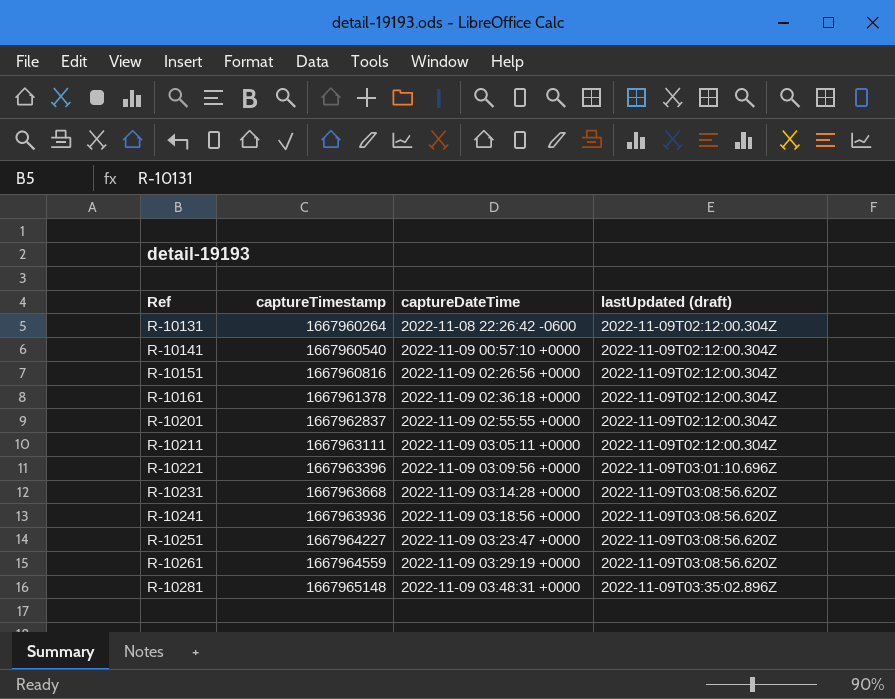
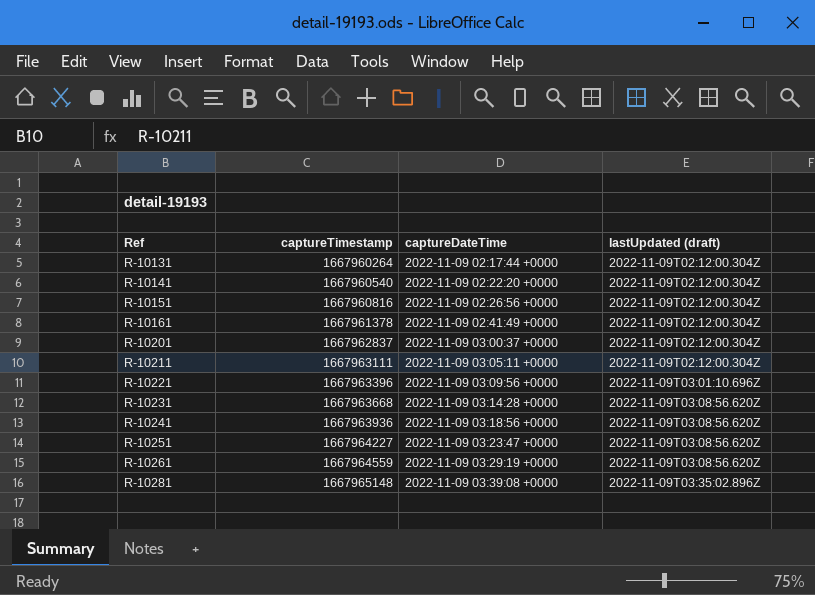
R-10131 | captureDateTime: 2022-11-08 22:26:42 -0600 -> 2022-11-09 02:17:44 +0000
R-10141 | captureDateTime: 2022-11-09 00:57:10 +0000 -> 2022-11-09 02:22:20 +0000
R-10161 | captureDateTime: 2022-11-09 02:36:18 +0000 -> 2022-11-09 02:41:49 +0000
R-10201 | captureDateTime: 2022-11-09 02:55:55 +0000 -> 2022-11-09 03:00:37 +0000
R-10281 | captureDateTime: 2022-11-09 03:48:31 +0000 -> 2022-11-09 03:39:08 +0000

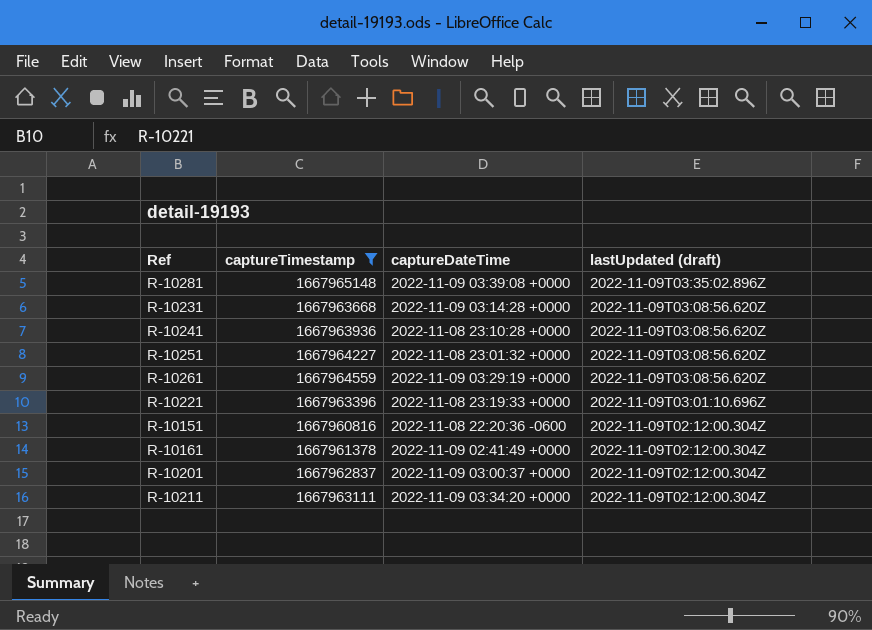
filter: none -> captureTimestamp >= 1667960816
row order: Ref ascending -> lastUpdated (draft) descending
R-10241 | captureDateTime: 2022-11-09 03:18:56 +0000 -> 2022-11-08 23:10:28 +0000
R-10251 | captureDateTime: 2022-11-09 03:23:47 +0000 -> 2022-11-08 23:01:32 +0000
R-10221 | captureDateTime: 2022-11-09 03:09:56 +0000 -> 2022-11-08 23:19:33 +0000
R-10151 | captureDateTime: 2022-11-09 02:26:56 +0000 -> 2022-11-08 22:20:36 -0600
R-10211 | captureDateTime: 2022-11-09 03:05:11 +0000 -> 2022-11-09 03:34:20 +0000

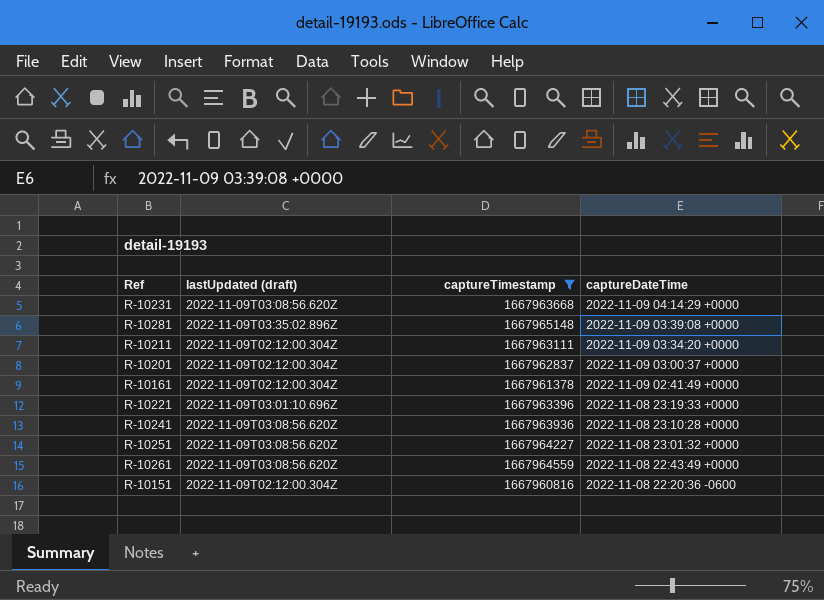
row order: lastUpdated (draft) descending -> captureDateTime descending
column lastUpdated (draft) | position: 4 -> 2
R-10231 | captureDateTime: 2022-11-09 03:14:28 +0000 -> 2022-11-09 04:14:29 +0000
R-10261 | captureDateTime: 2022-11-09 03:29:19 +0000 -> 2022-11-08 22:43:49 +0000

